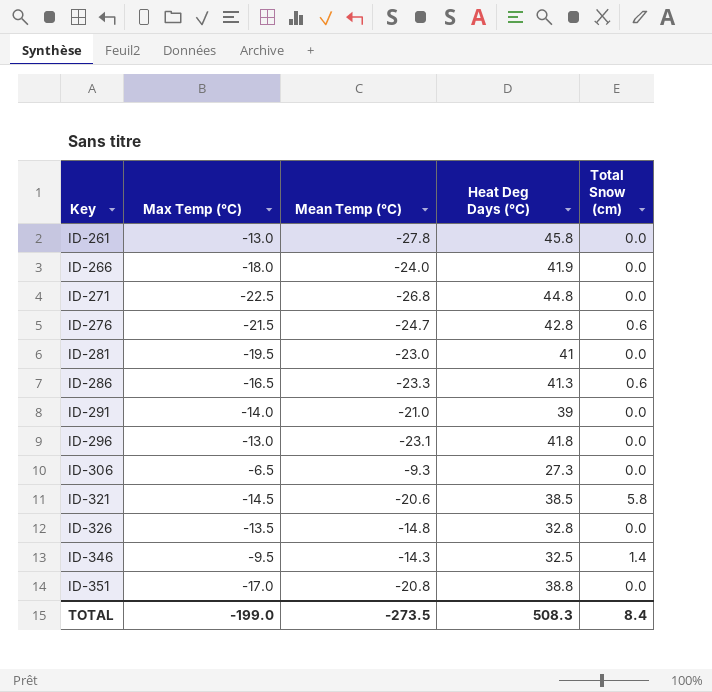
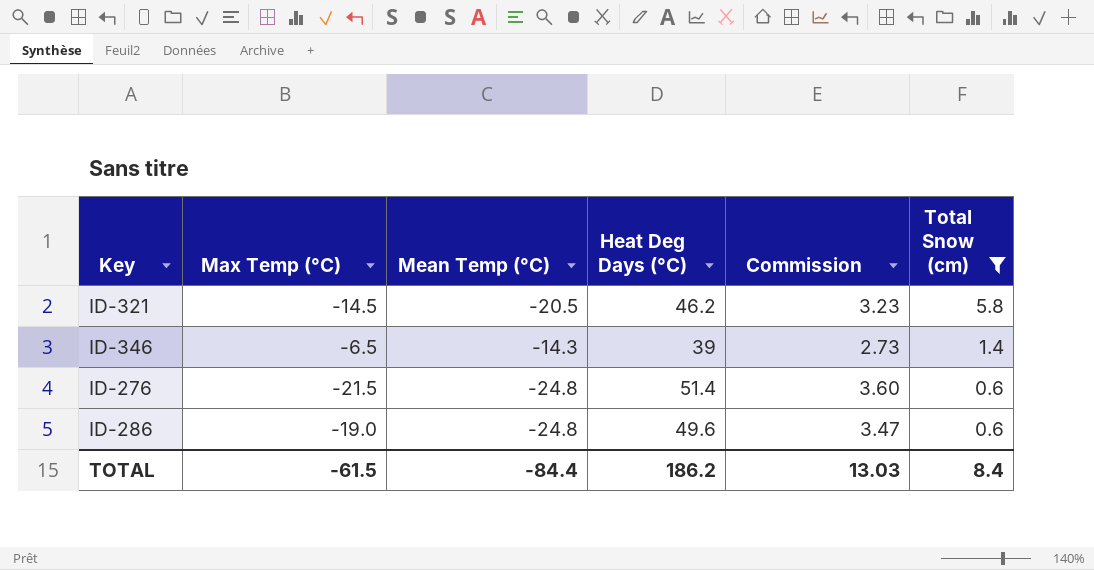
filter: none -> Total Snow (cm) != 0.0
row order: Key ascending -> Total Snow (cm) descending
column Commission | formula: none -> [Heat Deg Days (°C)] * 0.07
ID-321 | Mean Temp (°C): -20.6 -> -20.5
ID-321 | Heat Deg Days (°C): 38.5 -> 46.2
ID-346 | Max Temp (°C): -9.5 -> -6.5
ID-346 | Heat Deg Days (°C): 32.5 -> 39
ID-276 | Mean Temp (°C): -24.7 -> -24.8
ID-276 | Heat Deg Days (°C): 42.8 -> 51.4
ID-286 | Max Temp (°C): -16.5 -> -19.0
ID-286 | Mean Temp (°C): -23.3 -> -24.8
ID-286 | Heat Deg Days (°C): 41.3 -> 49.6
TOTAL | Max Temp (°C): -199.0 -> -61.5
TOTAL | Mean Temp (°C): -273.5 -> -84.4
TOTAL | Heat Deg Days (°C): 508.3 -> 186.2

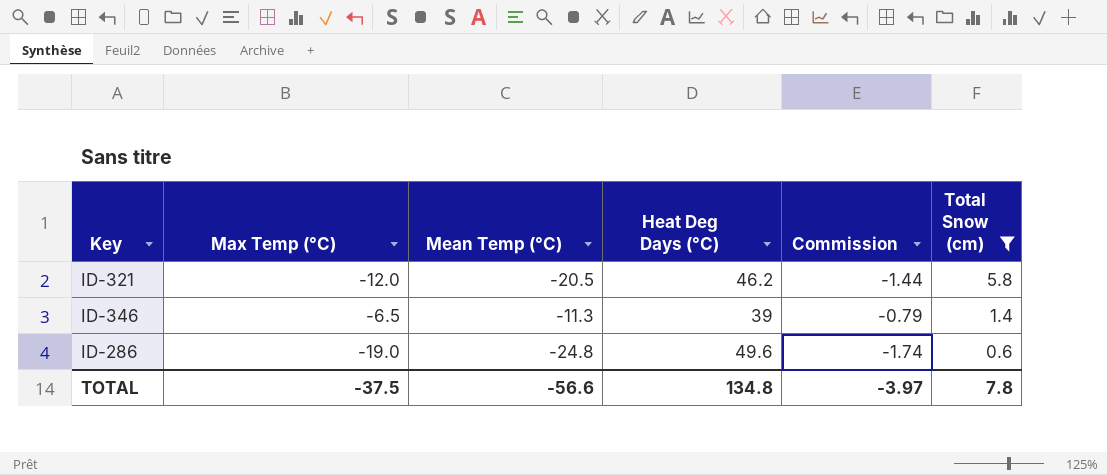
column Commission | formula: [Heat Deg Days (°C)] * 0.07 -> [Mean Temp (°C)] * 0.07
row ID-276: -21.5 | -24.8 | 51.4 | 3.60 | 0.6 -> none
ID-321 | Max Temp (°C): -14.5 -> -12.0
ID-346 | Mean Temp (°C): -14.3 -> -11.3
TOTAL | Max Temp (°C): -61.5 -> -37.5
TOTAL | Mean Temp (°C): -84.4 -> -56.6
TOTAL | Heat Deg Days (°C): 186.2 -> 134.8
TOTAL | Commission: 13.03 -> -3.97
TOTAL | Total Snow (cm): 8.4 -> 7.8

